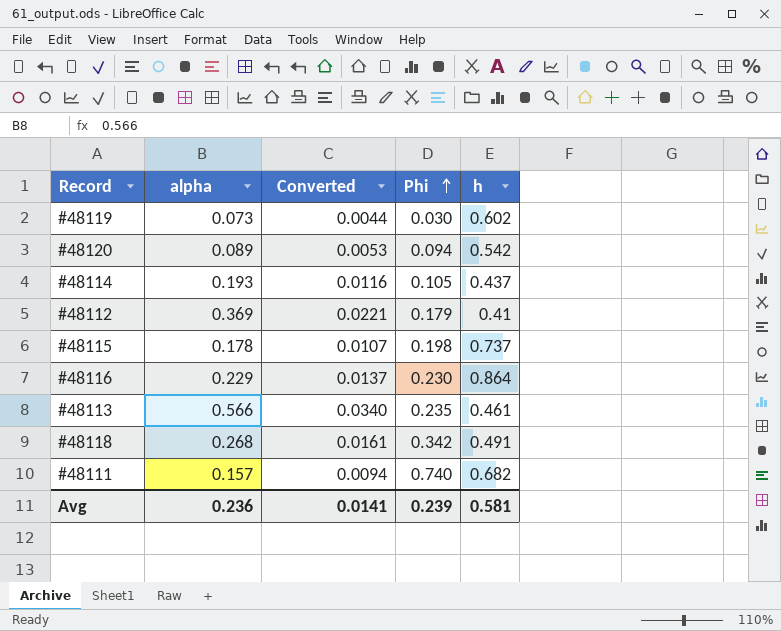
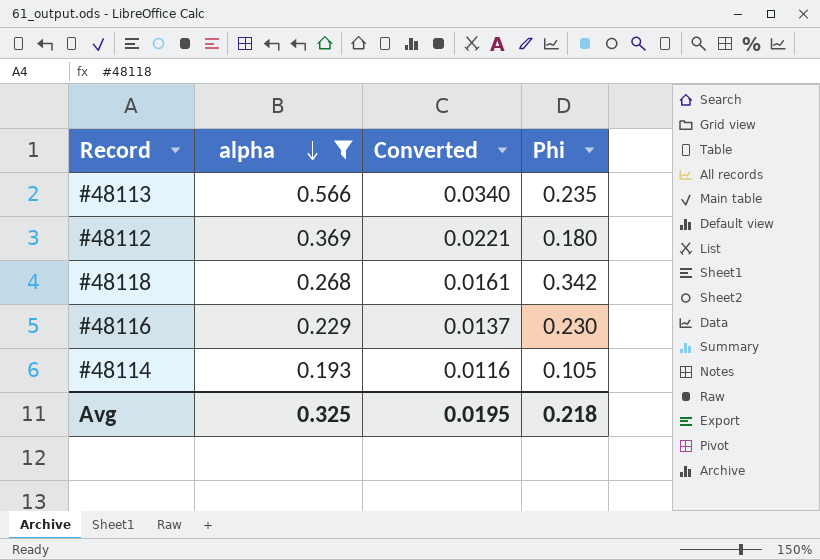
filter: none -> alpha >= 0.193
row order: Phi ascending -> alpha descending
column h | position: 5 -> none
#48112 | Phi: 0.179 -> 0.180
Avg | alpha: 0.236 -> 0.325
Avg | Converted: 0.0141 -> 0.0195
Avg | Phi: 0.239 -> 0.218

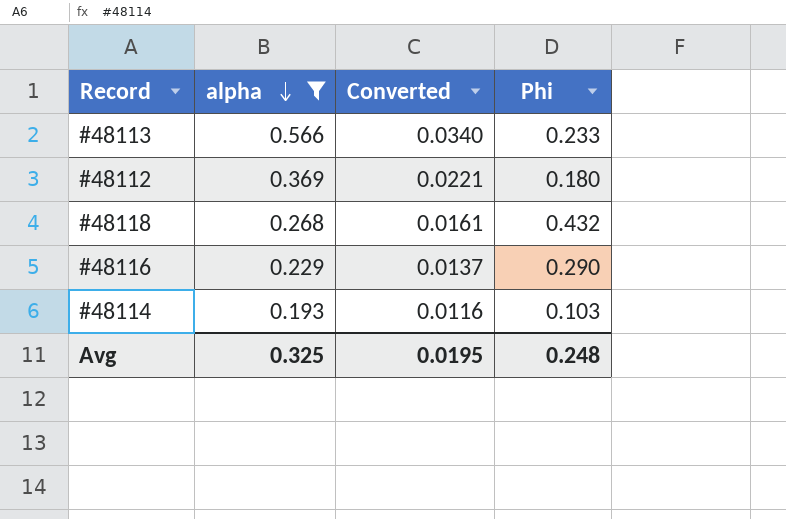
#48113 | Phi: 0.235 -> 0.233
#48118 | Phi: 0.342 -> 0.432
#48116 | Phi: 0.230 -> 0.290
#48114 | Phi: 0.105 -> 0.103
Avg | Phi: 0.218 -> 0.248

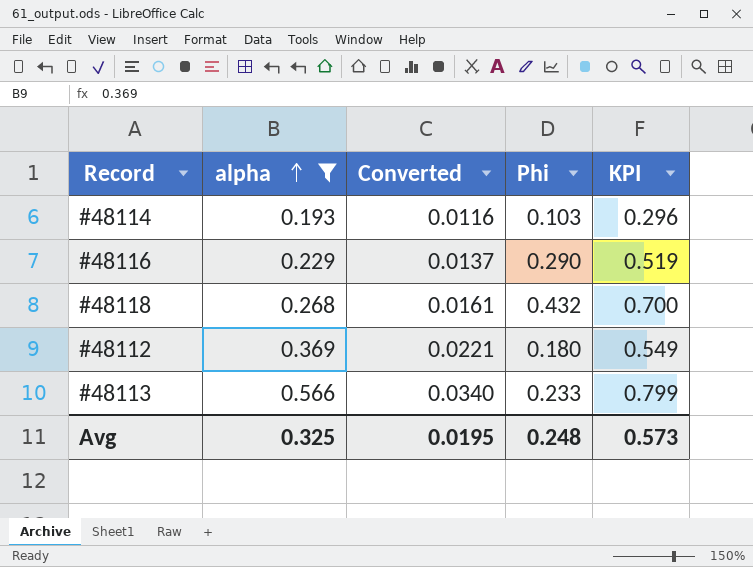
row order: alpha descending -> alpha ascending
column KPI | formula: none -> [alpha] + [Phi]

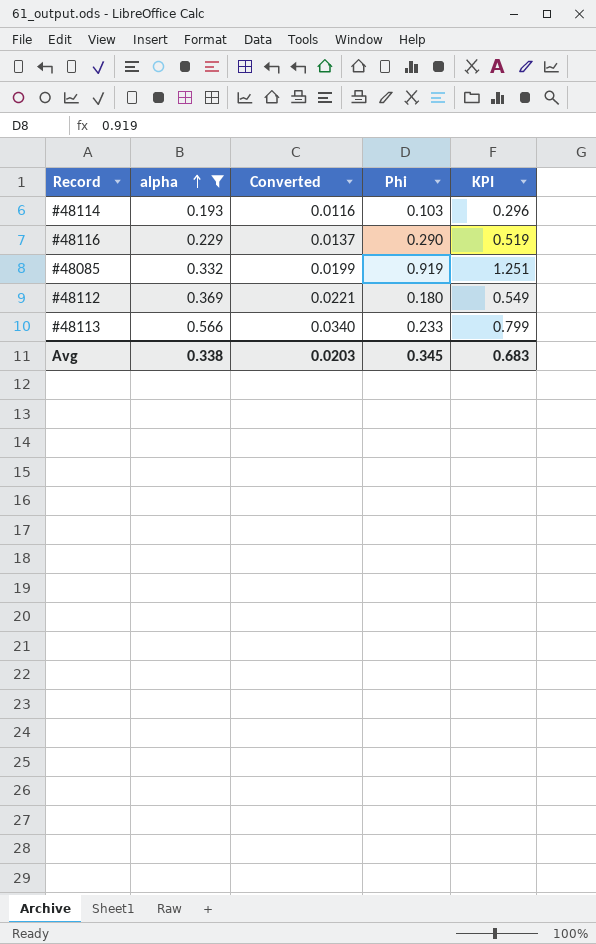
row #48118: 0.268 | 0.0161 | 0.432 | 0.700 -> none
row #48085: none -> 0.332 | 0.0199 | 0.919 | 1.251
Avg | alpha: 0.325 -> 0.338
Avg | Converted: 0.0195 -> 0.0203
Avg | Phi: 0.248 -> 0.345
Avg | KPI: 0.573 -> 0.683

